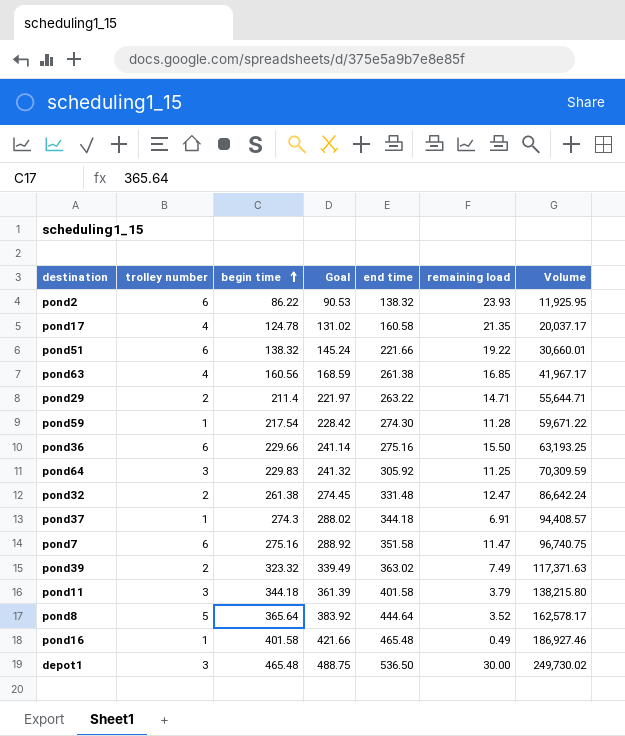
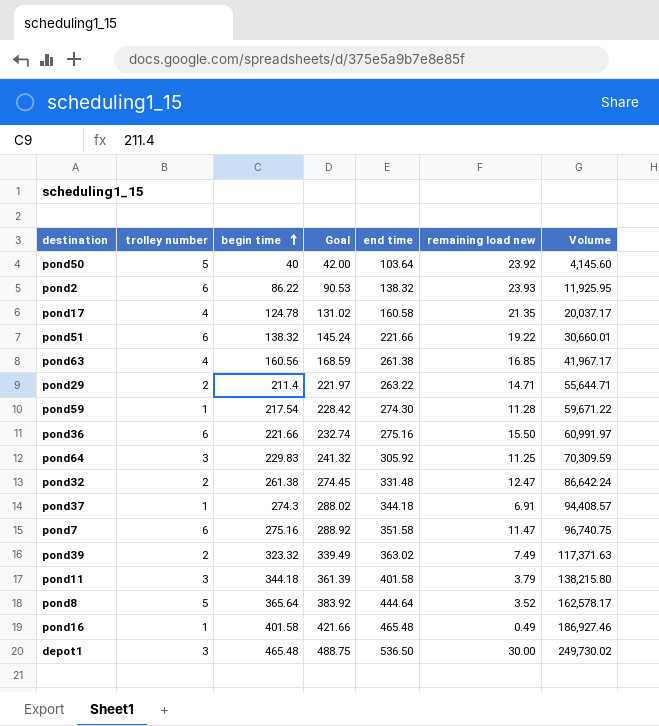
column name: remaining load -> remaining load new
row pond50: none -> 5 | 40 | 42.00 | 103.64 | 23.92 | 4,145.60
pond36 | begin time: 229.66 -> 221.66
pond36 | Goal: 241.14 -> 232.74
pond36 | Volume: 63,193.25 -> 60,991.97

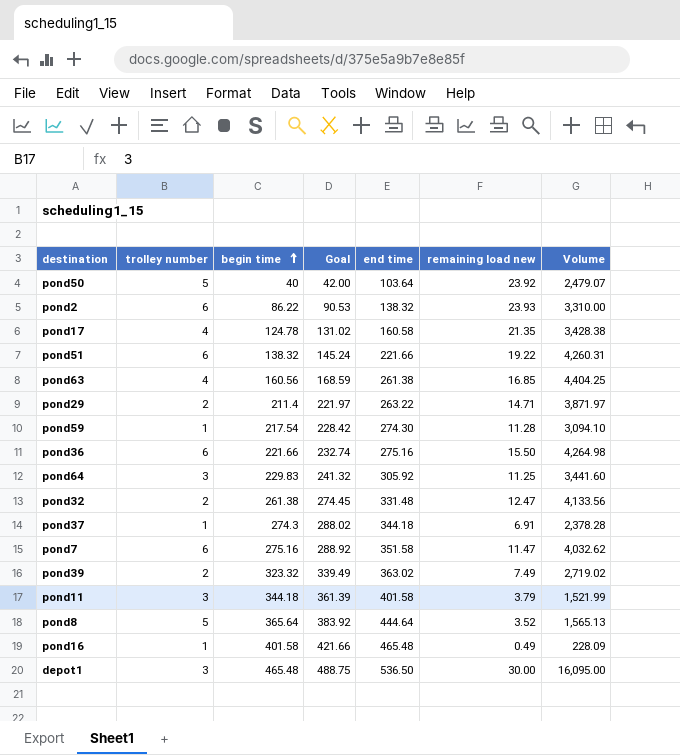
column Volume | formula: [begin time] * [end time] -> [end time] * [remaining load new]

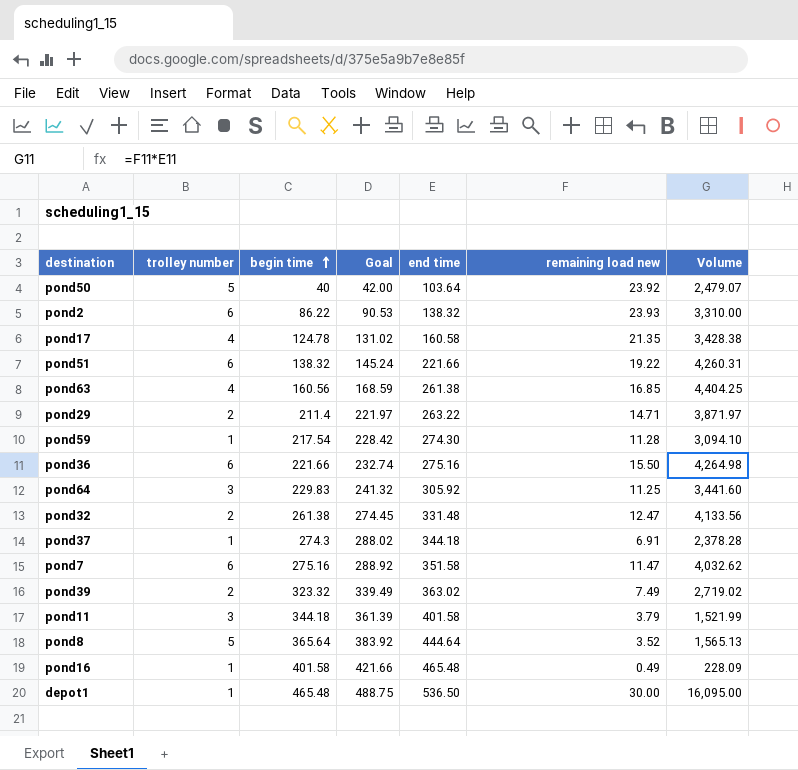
depot1 | trolley number: 3 -> 1

